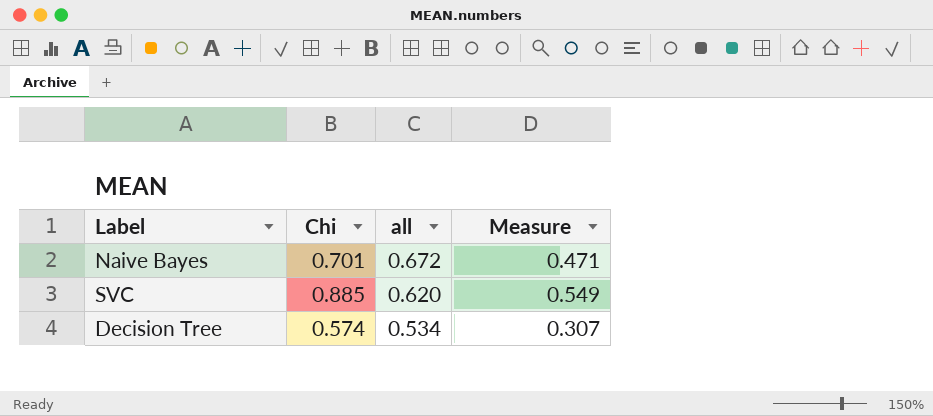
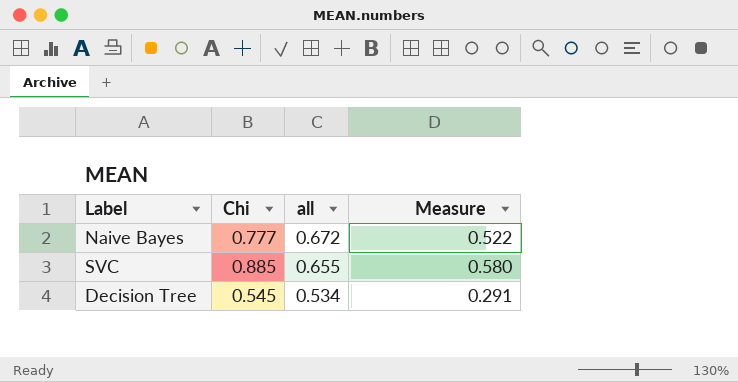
Naive Bayes | Chi: 0.701 -> 0.777
Naive Bayes | Measure: 0.471 -> 0.522
SVC | all: 0.620 -> 0.655
SVC | Measure: 0.549 -> 0.580
Decision Tree | Chi: 0.574 -> 0.545
Decision Tree | Measure: 0.307 -> 0.291

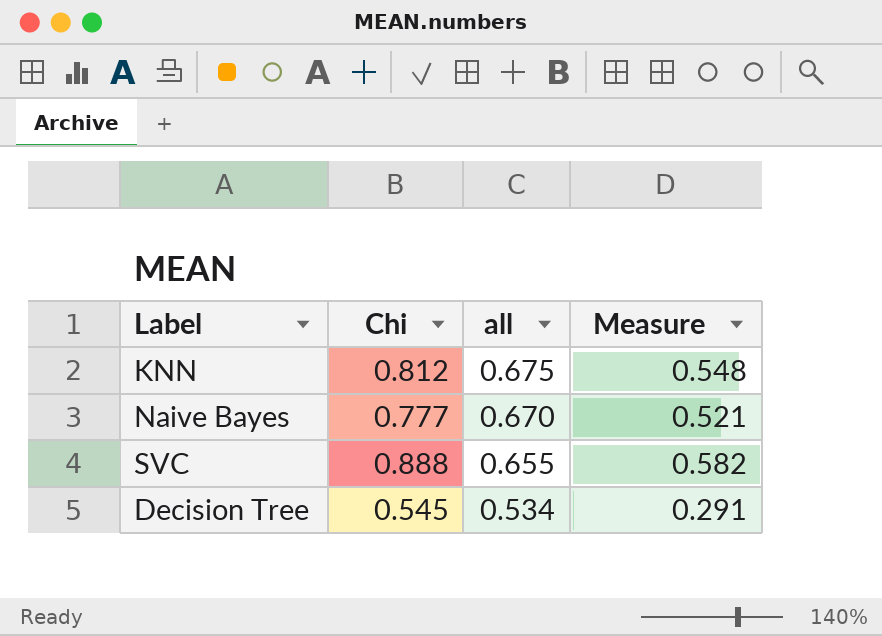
row KNN: none -> 0.812 | 0.675 | 0.548
Naive Bayes | all: 0.672 -> 0.670
Naive Bayes | Measure: 0.522 -> 0.521
SVC | Chi: 0.885 -> 0.888
SVC | Measure: 0.580 -> 0.582

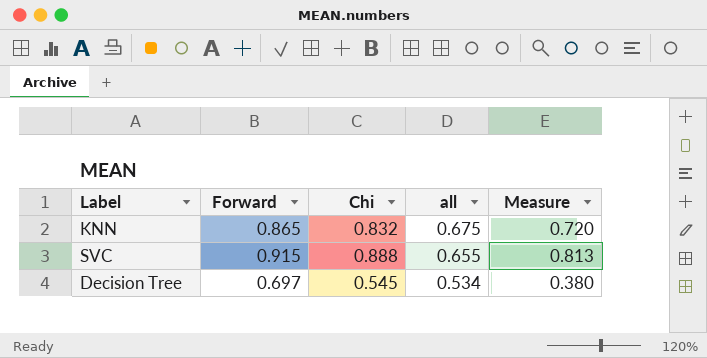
column Forward | position: none -> 2
column Measure | formula: [Chi] * [all] -> [Forward] * [Chi]
row Naive Bayes: 0.777 | 0.670 | 0.521 -> none
KNN | Chi: 0.812 -> 0.832

